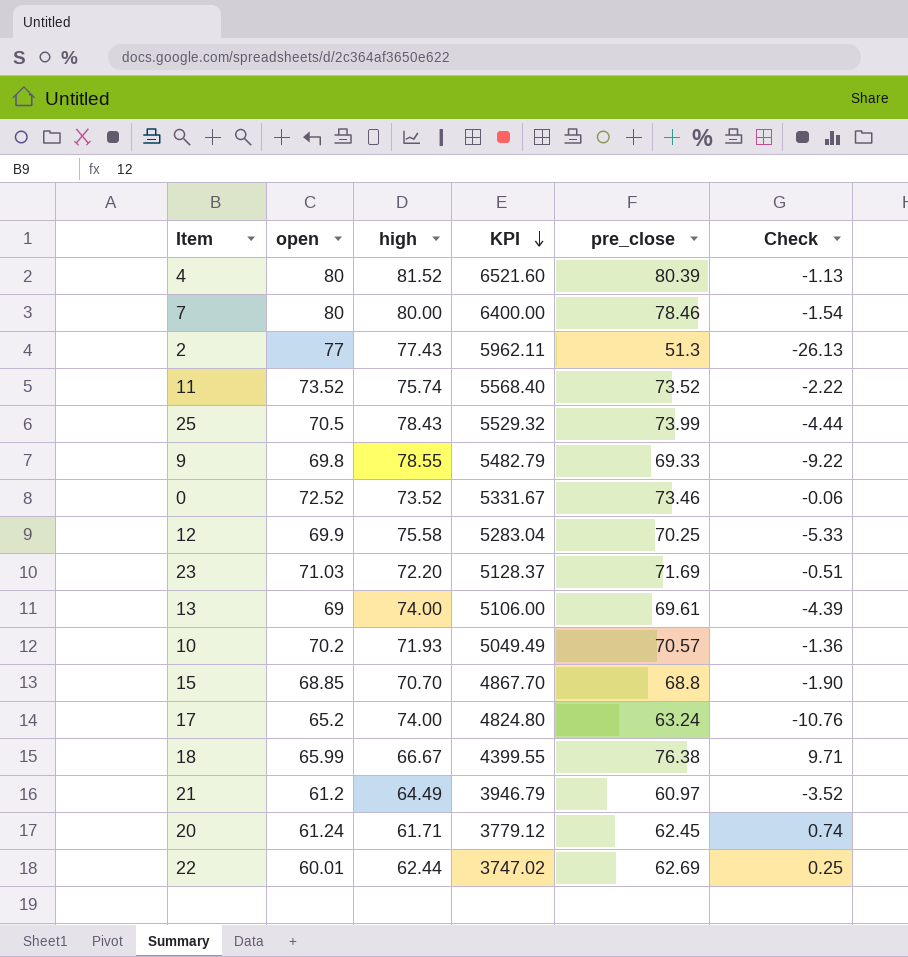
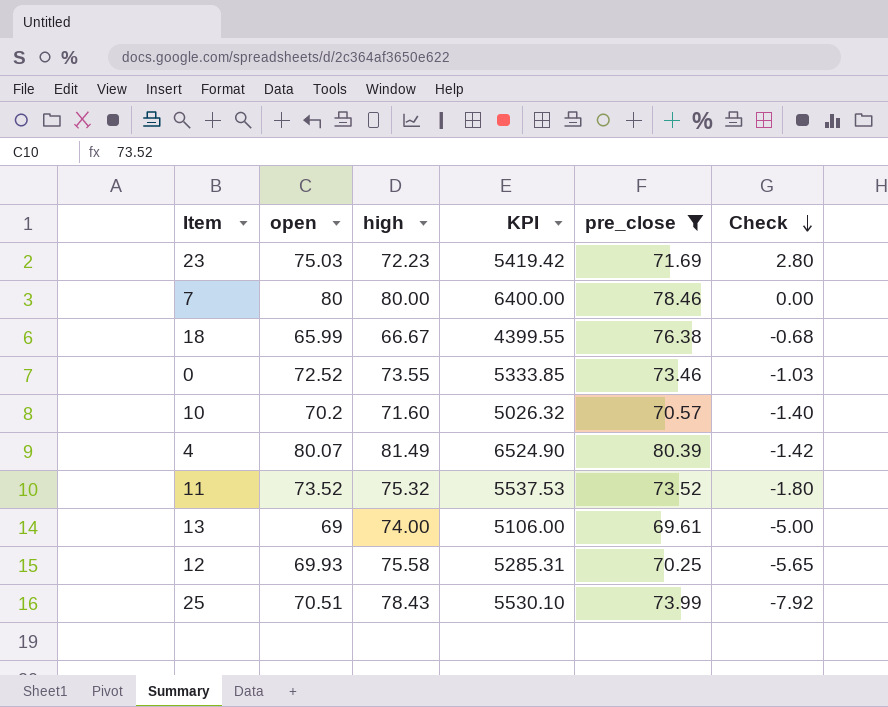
filter: none -> pre_close >= 69.61
row order: KPI descending -> Check descending
column Check | formula: [pre_close] - [high] -> [open] - [high]
23 | open: 71.03 -> 75.03
23 | high: 72.20 -> 72.23
23 | KPI: 5128.37 -> 5419.42
0 | high: 73.52 -> 73.55
0 | KPI: 5331.67 -> 5333.85
10 | high: 71.93 -> 71.60
10 | KPI: 5049.49 -> 5026.32
4 | open: 80 -> 80.07
4 | high: 81.52 -> 81.49
4 | KPI: 6521.60 -> 6524.90
11 | high: 75.74 -> 75.32
11 | KPI: 5568.40 -> 5537.53
12 | open: 69.9 -> 69.93
12 | KPI: 5283.04 -> 5285.31
25 | open: 70.5 -> 70.51
25 | KPI: 5529.32 -> 5530.10

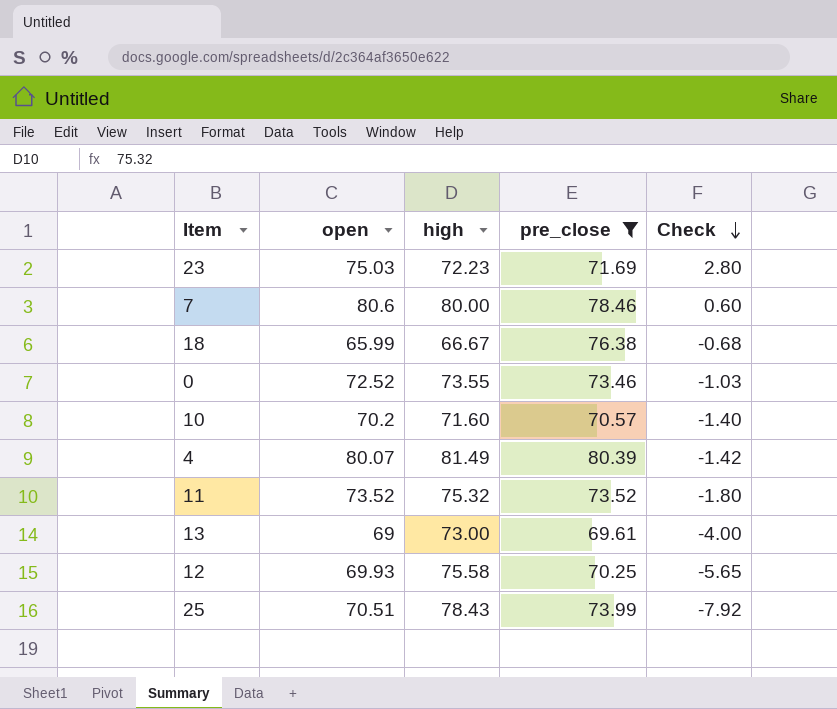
column KPI | formula: [open] * [high] -> none
7 | open: 80 -> 80.6
7 | Check: 0.00 -> 0.60
13 | high: 74.00 -> 73.00
13 | Check: -5.00 -> -4.00

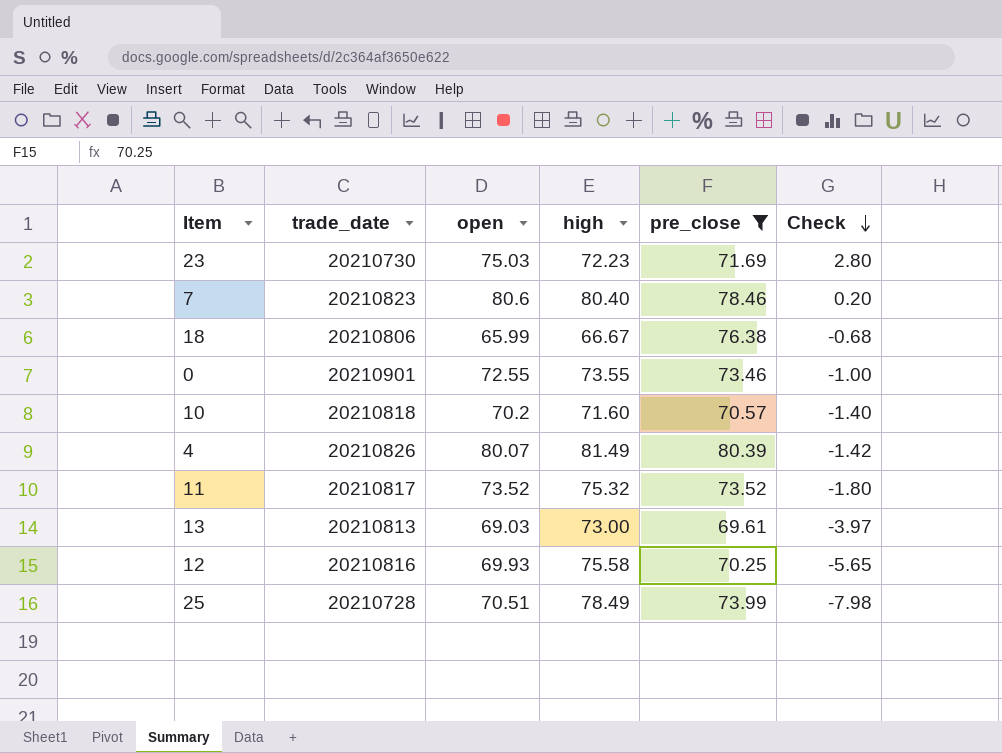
column trade_date | position: none -> 2
7 | high: 80.00 -> 80.40
7 | Check: 0.60 -> 0.20
0 | open: 72.52 -> 72.55
0 | Check: -1.03 -> -1.00
13 | open: 69 -> 69.03
13 | Check: -4.00 -> -3.97
25 | high: 78.43 -> 78.49
25 | Check: -7.92 -> -7.98

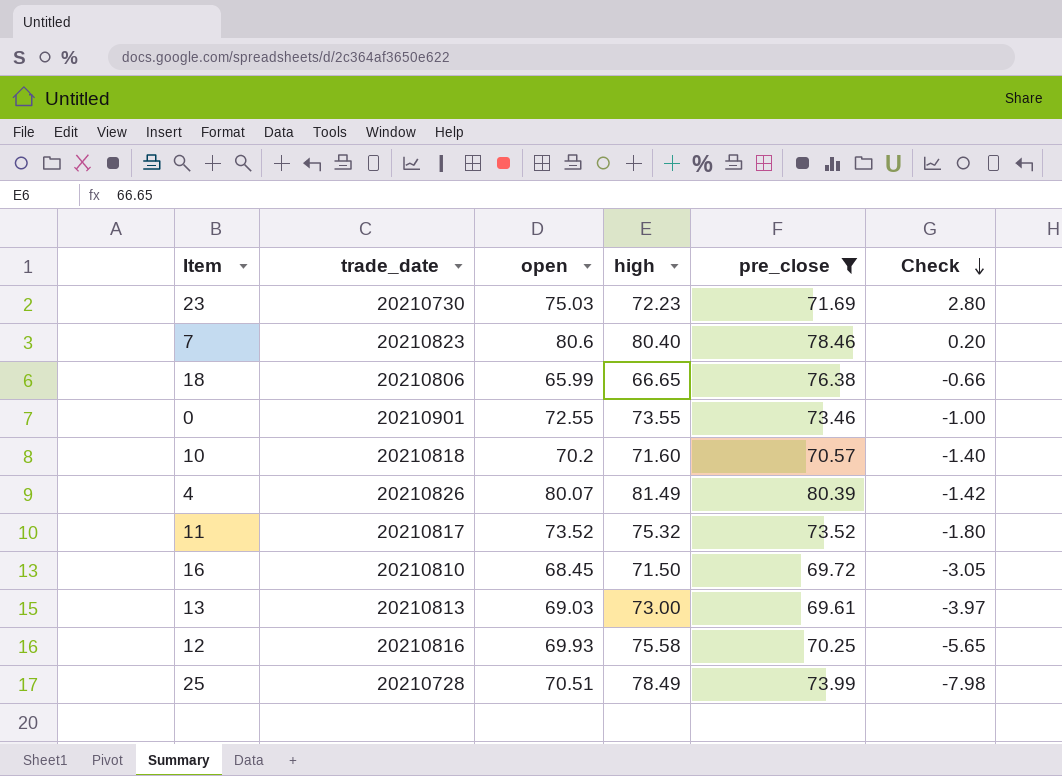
18 | high: 66.67 -> 66.65
18 | Check: -0.68 -> -0.66
row 16: none -> 20210810 | 68.45 | 71.50 | 69.72 | -3.05

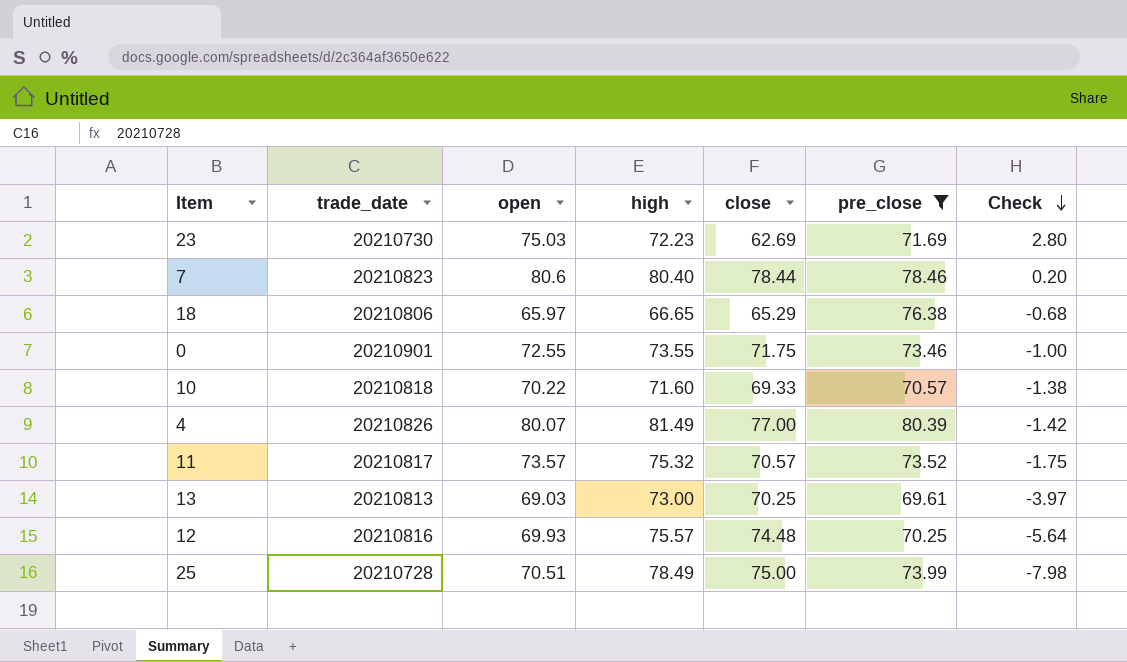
column close | position: none -> 5
row 16: 20210810 | 68.45 | 71.50 | 69.72 | -3.05 -> none
18 | open: 65.99 -> 65.97
18 | Check: -0.66 -> -0.68
10 | open: 70.2 -> 70.22
10 | Check: -1.40 -> -1.38
11 | open: 73.52 -> 73.57
11 | Check: -1.80 -> -1.75
12 | high: 75.58 -> 75.57
12 | Check: -5.65 -> -5.64

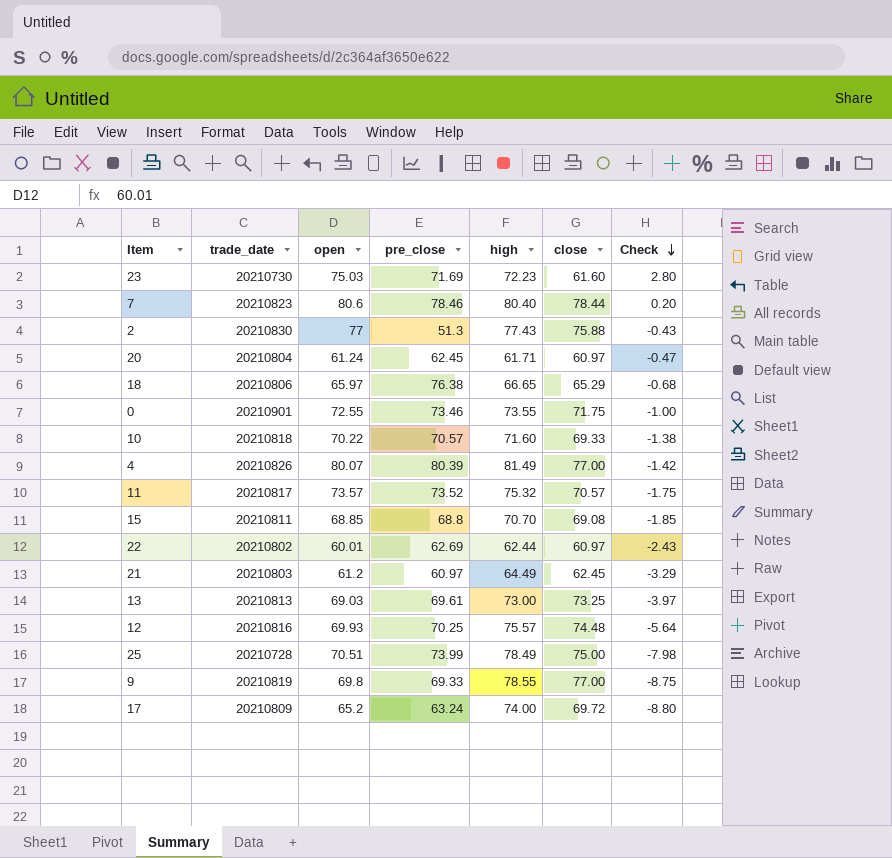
filter: pre_close >= 69.61 -> none
column pre_close | position: 6 -> 4
23 | close: 62.69 -> 61.60
13 | close: 70.25 -> 73.25

